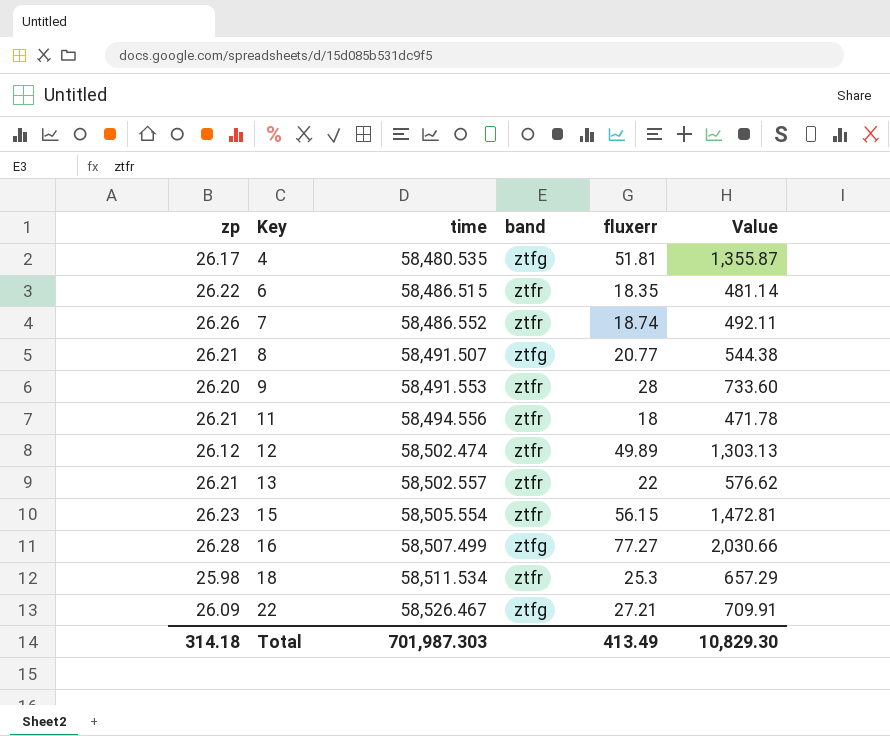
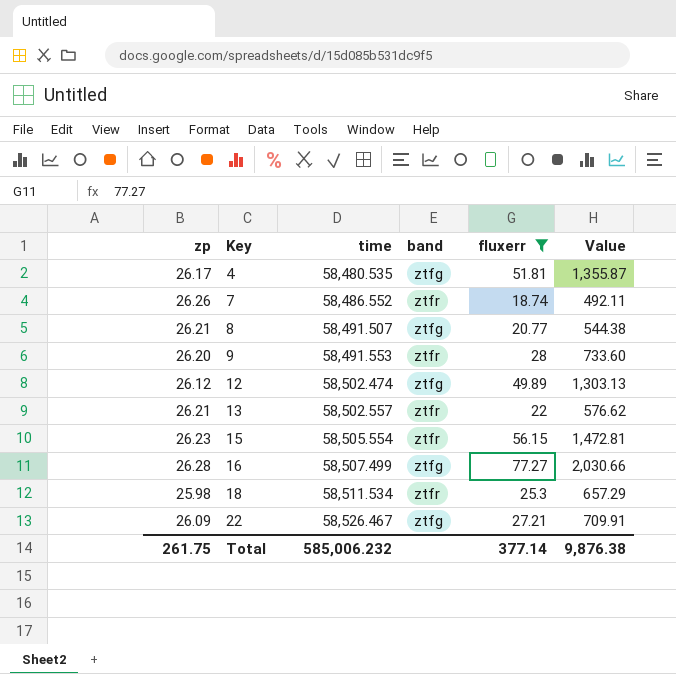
filter: none -> fluxerr >= 18.74
12 | band: ztfr -> ztfg
Total | zp: 314.18 -> 261.75
Total | time: 701,987.303 -> 585,006.232
Total | fluxerr: 413.49 -> 377.14
Total | Value: 10,829.30 -> 9,876.38

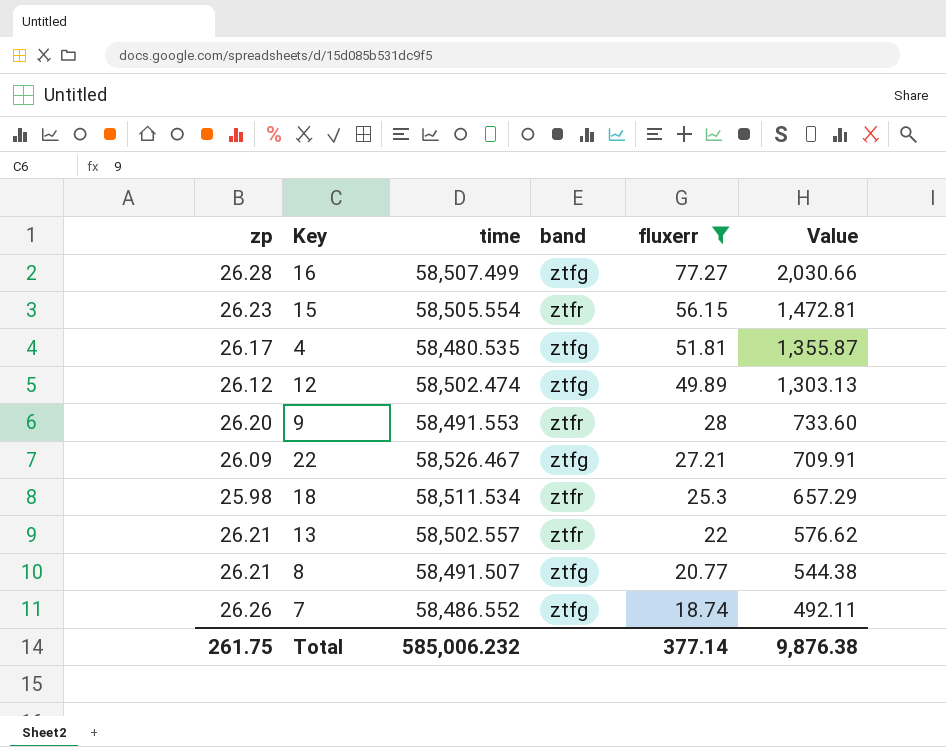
row order: Key ascending -> fluxerr descending
7 | band: ztfr -> ztfg

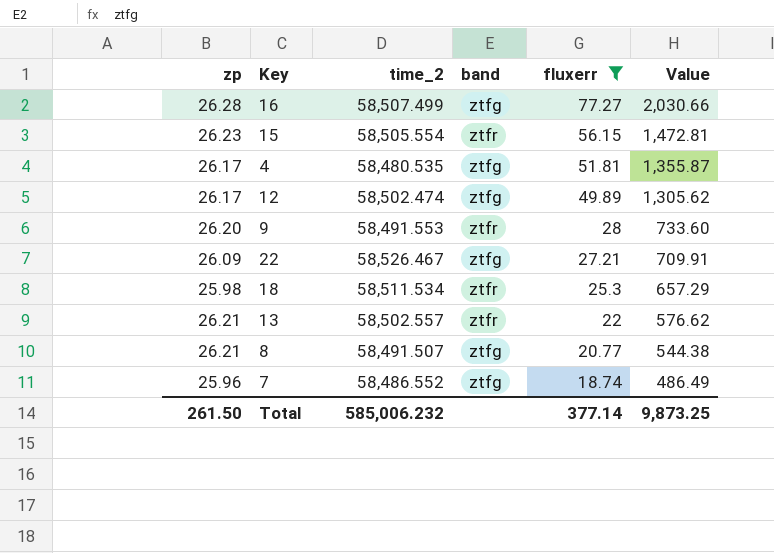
column name: time -> time_2
12 | zp: 26.12 -> 26.17
12 | Value: 1,303.13 -> 1,305.62
7 | zp: 26.26 -> 25.96
7 | Value: 492.11 -> 486.49
Total | zp: 261.75 -> 261.50
Total | Value: 9,876.38 -> 9,873.25

